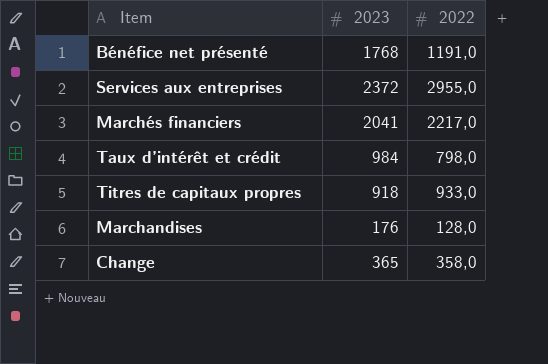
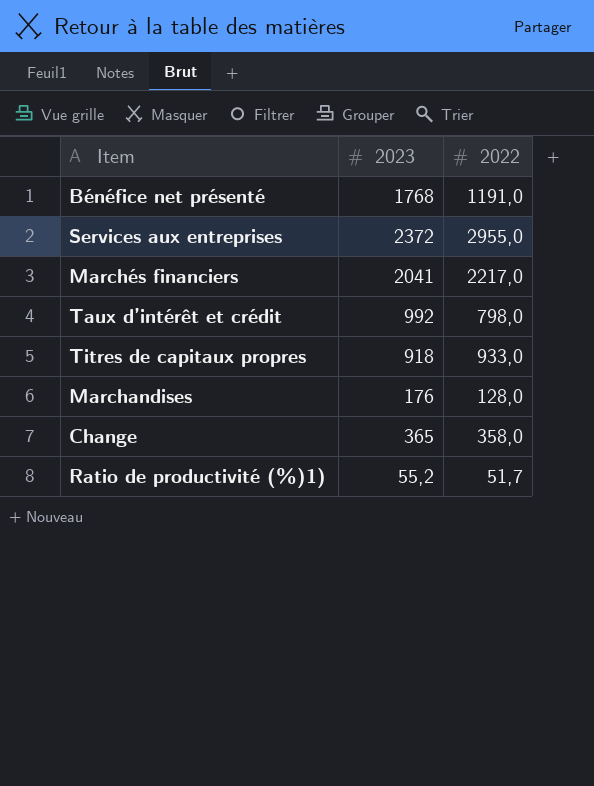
Taux d’intérêt et crédit | 2023: 984 -> 992
row Ratio de productivité (%)1): none -> 55,2 | 51,7

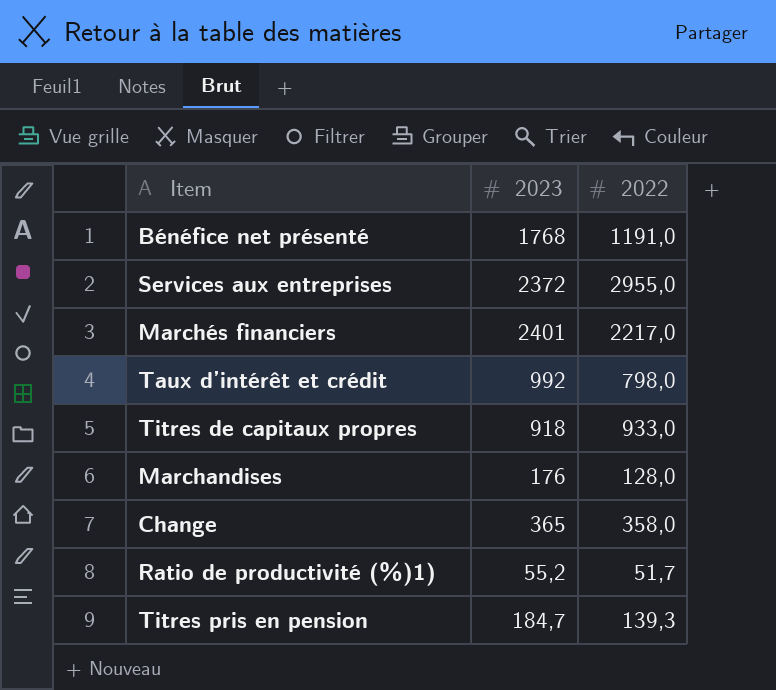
Marchés financiers | 2023: 2041 -> 2401
row Titres pris en pension: none -> 184,7 | 139,3

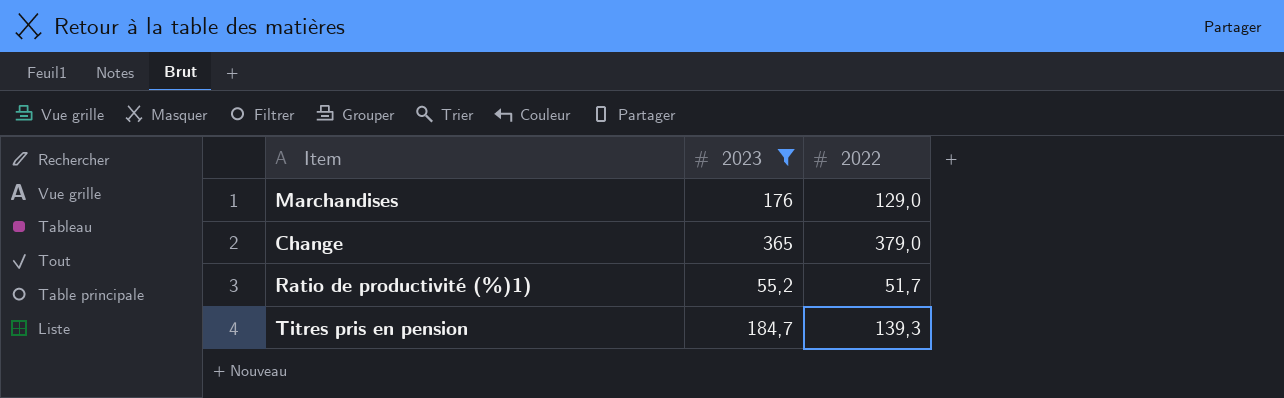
filter: none -> 2023 <= 365
Marchandises | 2022: 128,0 -> 129,0
Change | 2022: 358,0 -> 379,0

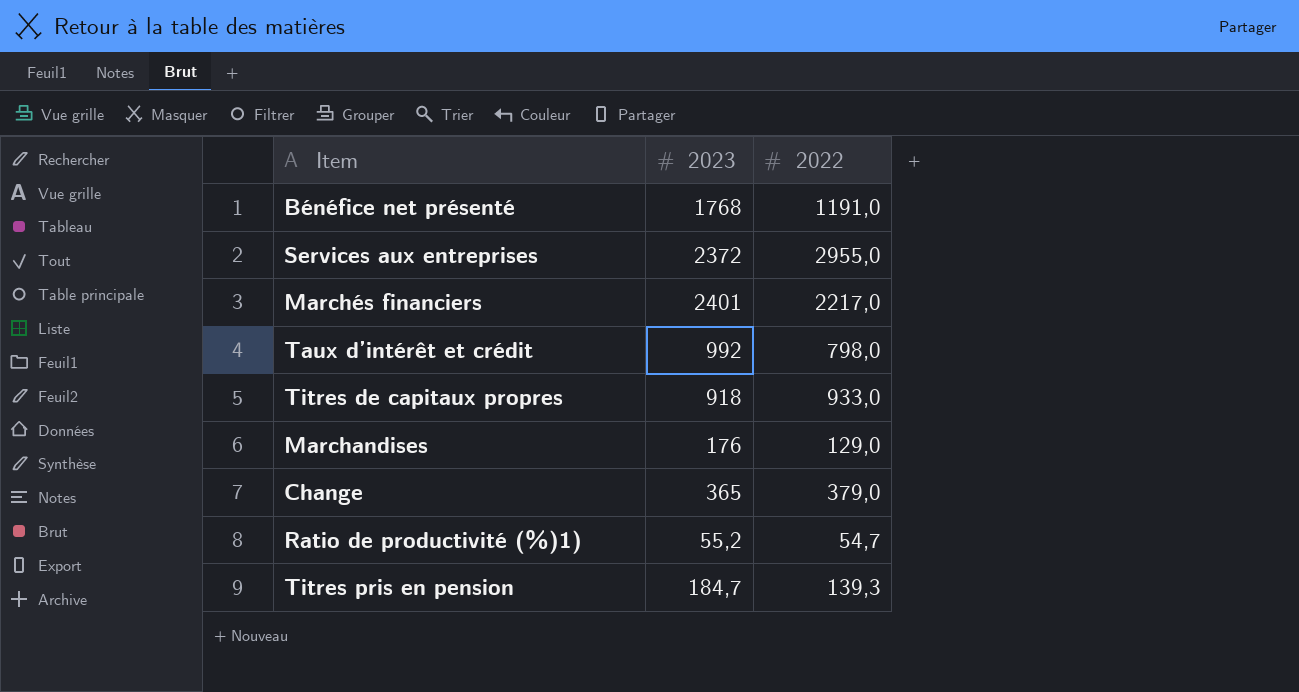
filter: 2023 <= 365 -> none
Ratio de productivité (%)1) | 2022: 51,7 -> 54,7

